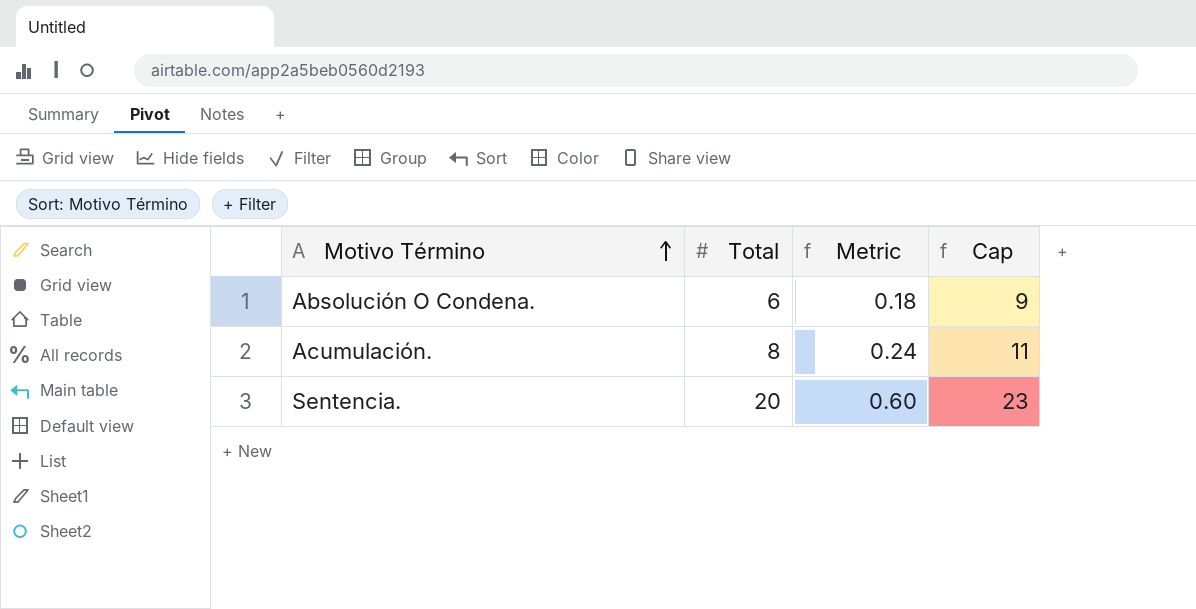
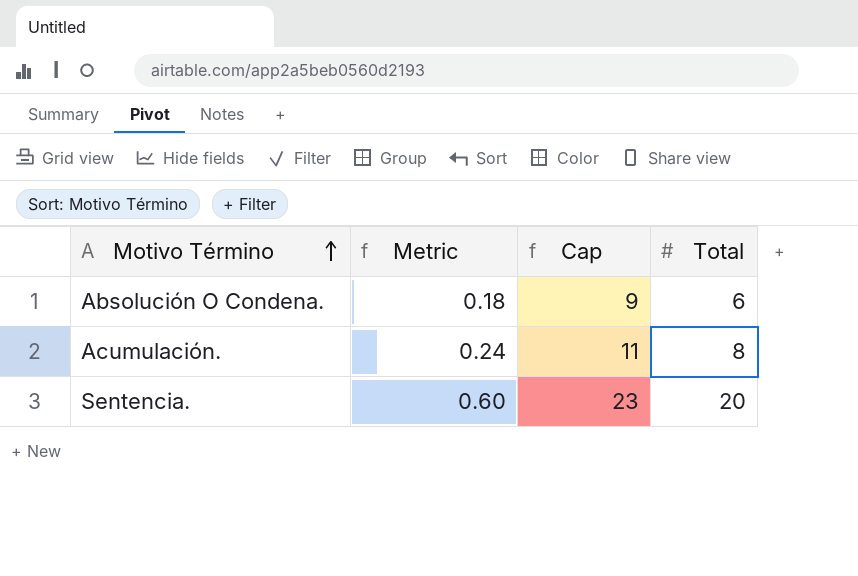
column Total | position: 2 -> 4

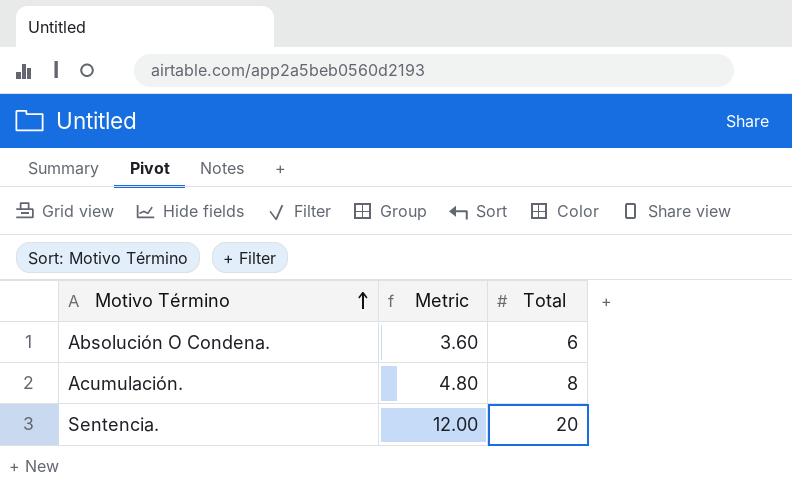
column Cap | formula: [Total] + 3 -> none
column Metric | formula: [Total] * 0.03 -> [Total] * 0.6

